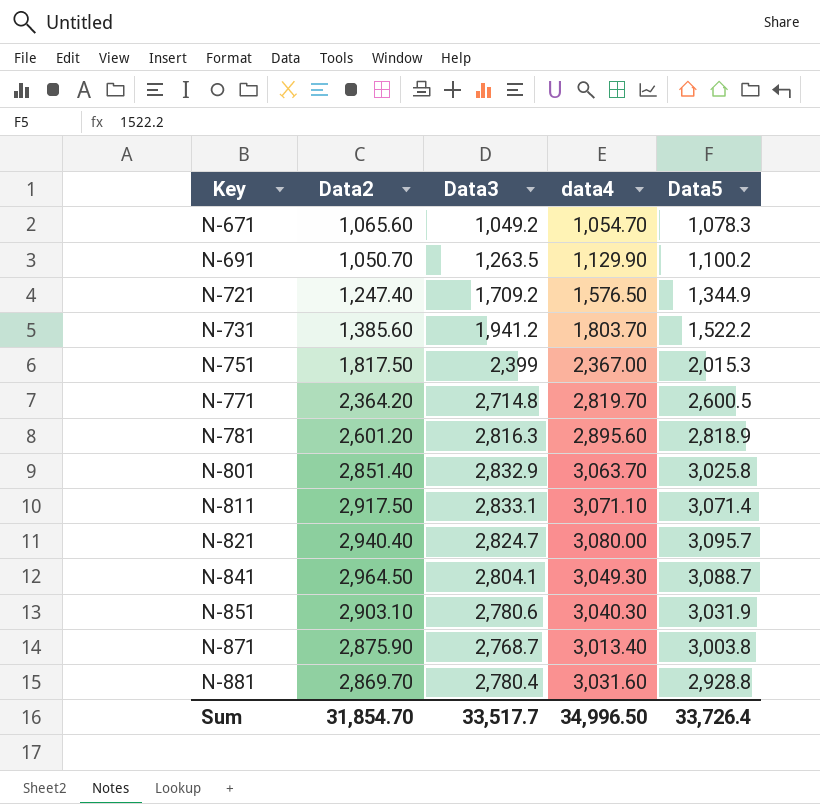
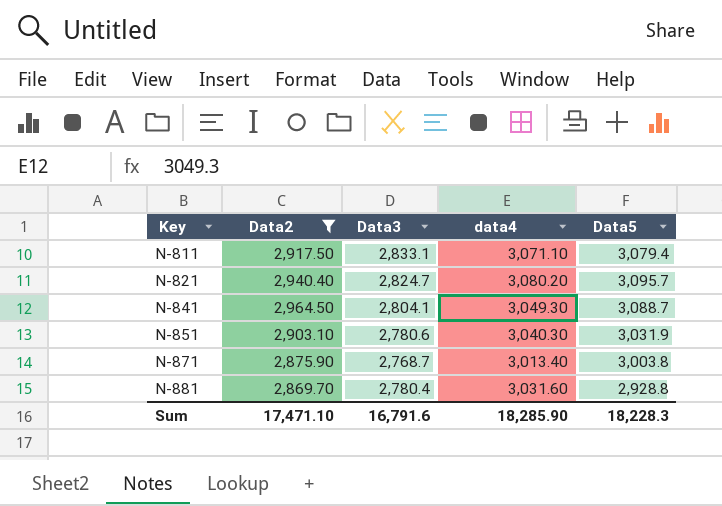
filter: none -> Data2 >= 2,869.70
N-811 | Data5: 3,071.4 -> 3,079.4
N-821 | data4: 3,080.00 -> 3,080.20
Sum | Data2: 31,854.70 -> 17,471.10
Sum | Data3: 33,517.7 -> 16,791.6
Sum | data4: 34,996.50 -> 18,285.90
Sum | Data5: 33,726.4 -> 18,228.3

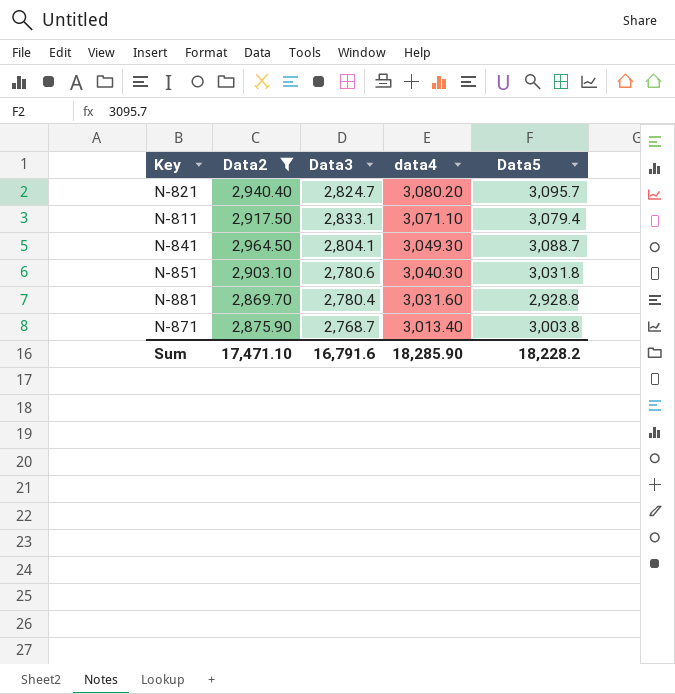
row order: Key ascending -> data4 descending
N-851 | Data5: 3,031.9 -> 3,031.8
Sum | Data5: 18,228.3 -> 18,228.2

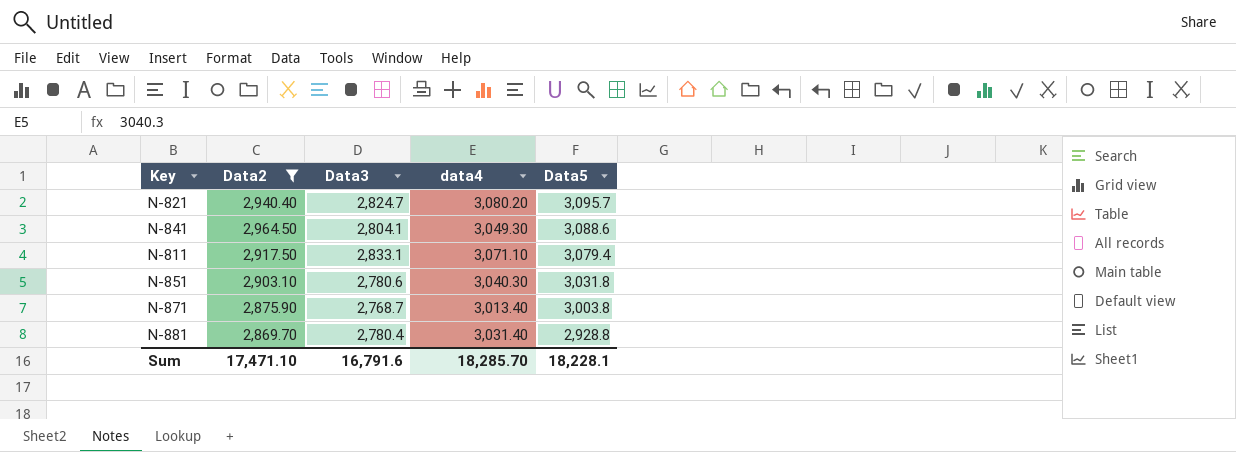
row order: data4 descending -> Data5 descending
N-841 | Data5: 3,088.7 -> 3,088.6
N-881 | data4: 3,031.60 -> 3,031.40
Sum | data4: 18,285.90 -> 18,285.70
Sum | Data5: 18,228.2 -> 18,228.1

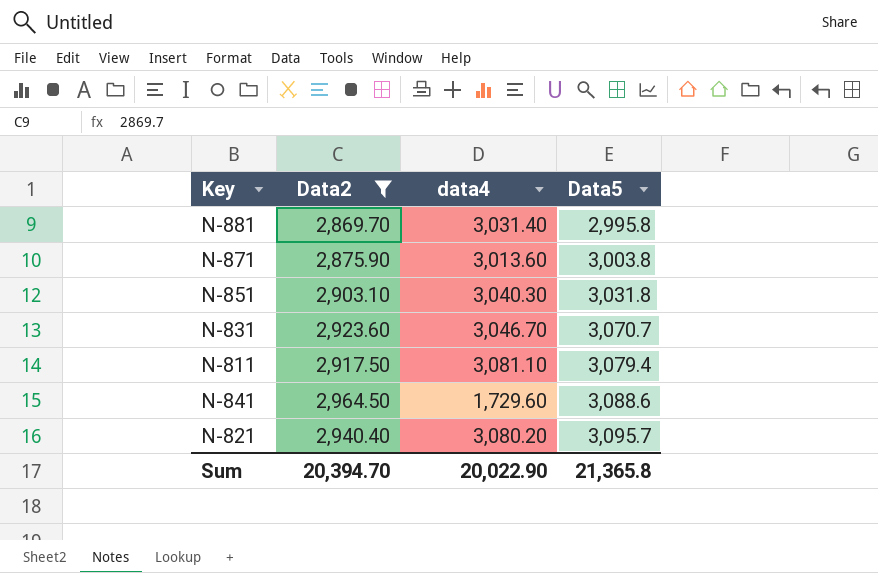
row order: Data5 descending -> Data5 ascending
column Data3 | position: 3 -> none
N-881 | Data5: 2,928.8 -> 2,995.8
N-871 | data4: 3,013.40 -> 3,013.60
row N-831: none -> 2,923.60 | 3,046.70 | 3,070.7
N-811 | data4: 3,071.10 -> 3,081.10
N-841 | data4: 3,049.30 -> 1,729.60
Sum | Data2: 17,471.10 -> 20,394.70
Sum | data4: 18,285.70 -> 20,022.90
Sum | Data5: 18,228.1 -> 21,365.8

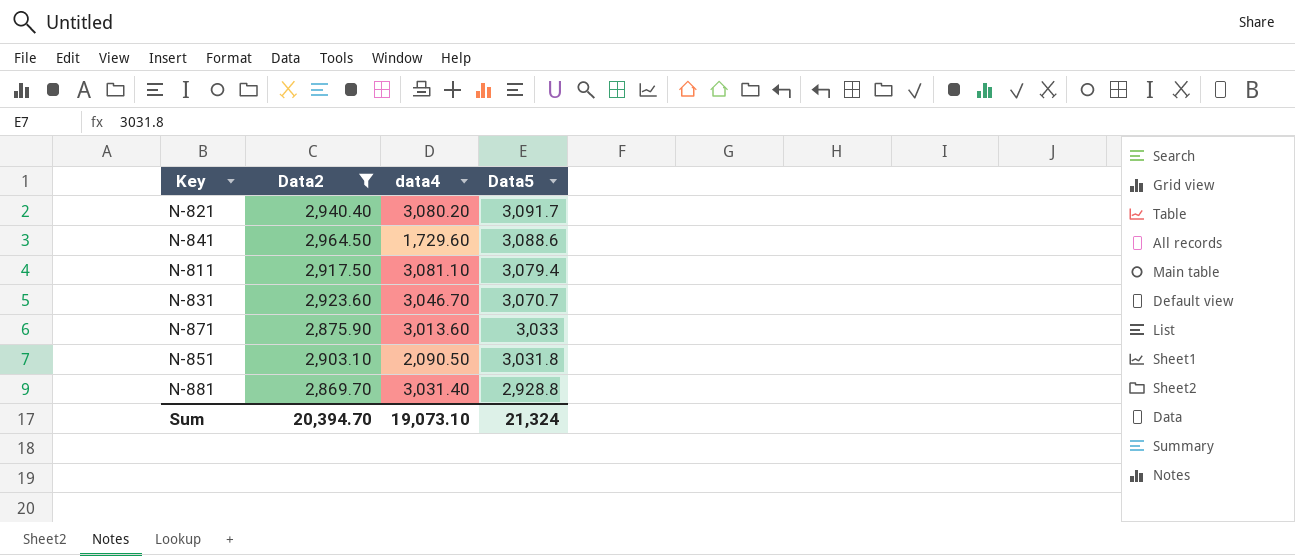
row order: Data5 ascending -> Data5 descending
N-821 | Data5: 3,095.7 -> 3,091.7
N-871 | Data5: 3,003.8 -> 3,033
N-851 | data4: 3,040.30 -> 2,090.50
N-881 | Data5: 2,995.8 -> 2,928.8
Sum | data4: 20,022.90 -> 19,073.10
Sum | Data5: 21,365.8 -> 21,324

